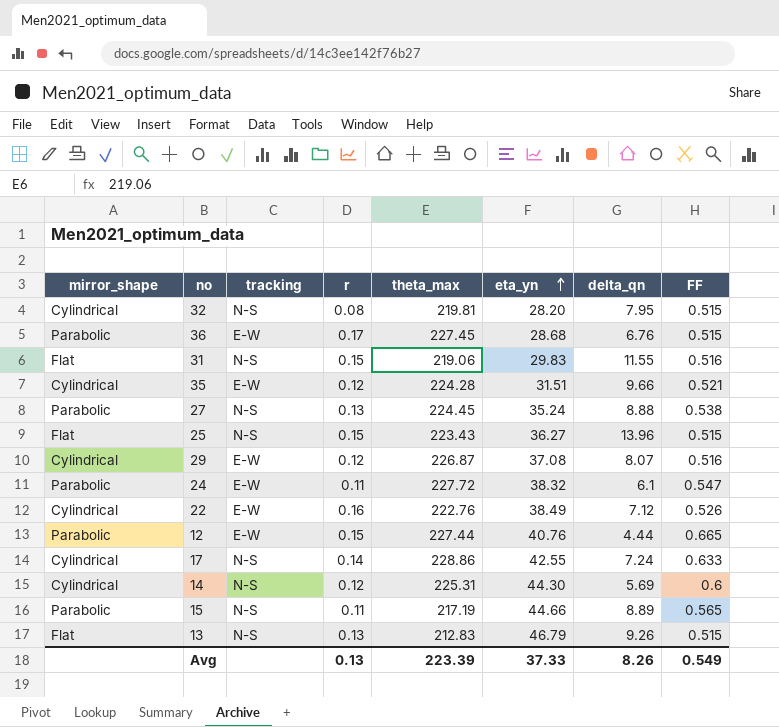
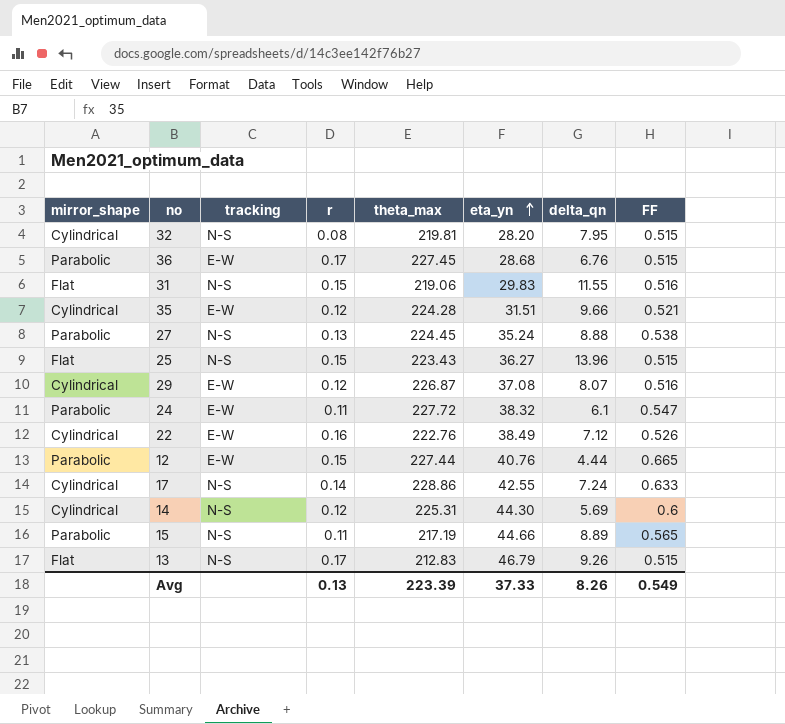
13 | r: 0.13 -> 0.17

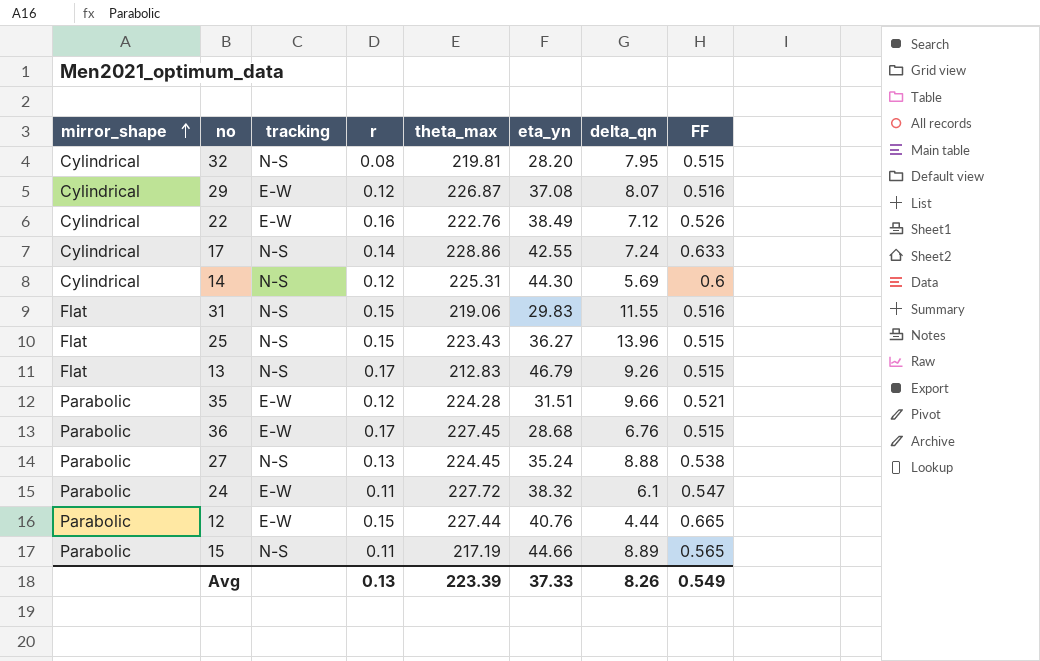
row order: eta_yn ascending -> mirror_shape ascending
35 | mirror_shape: Cylindrical -> Parabolic

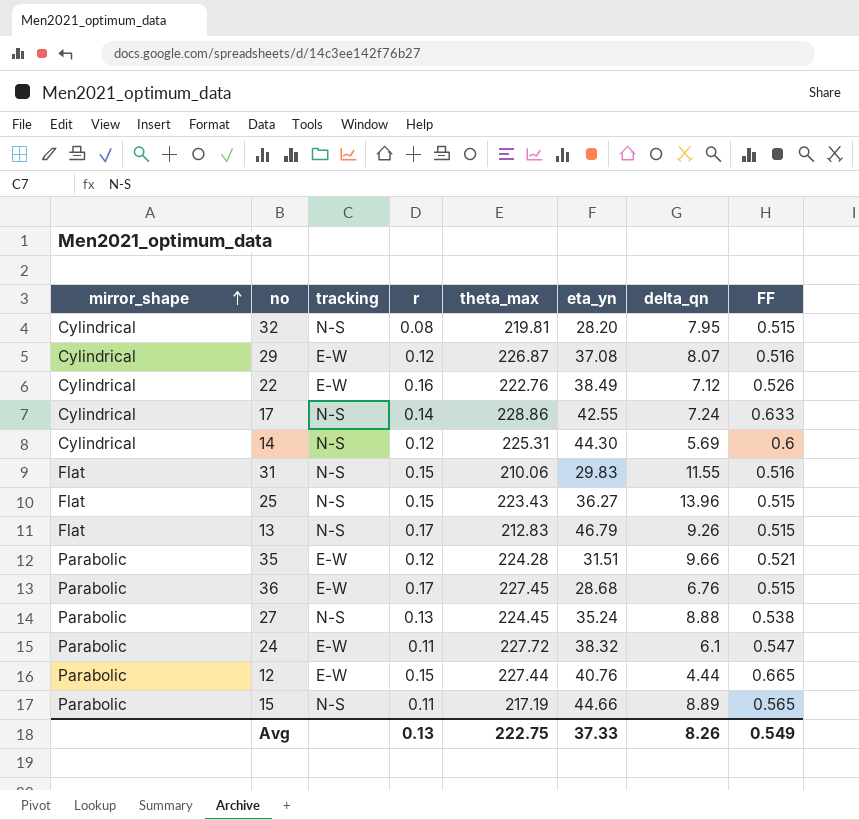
31 | theta_max: 219.06 -> 210.06
Avg | theta_max: 223.39 -> 222.75

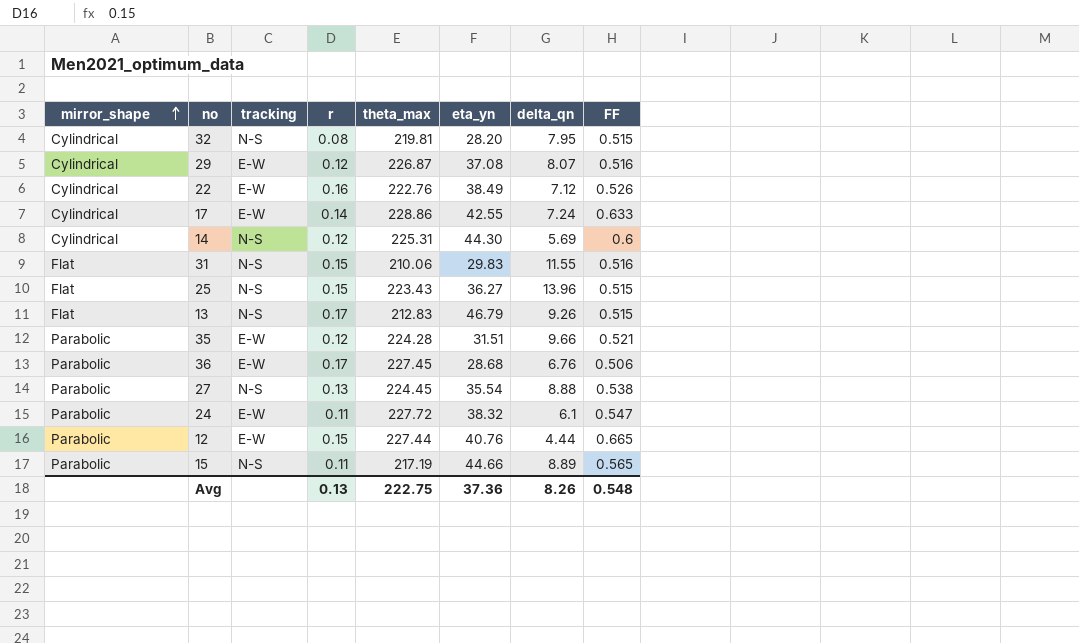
17 | tracking: N-S -> E-W
36 | FF: 0.515 -> 0.506
27 | eta_yn: 35.24 -> 35.54
Avg | eta_yn: 37.33 -> 37.36
Avg | FF: 0.549 -> 0.548

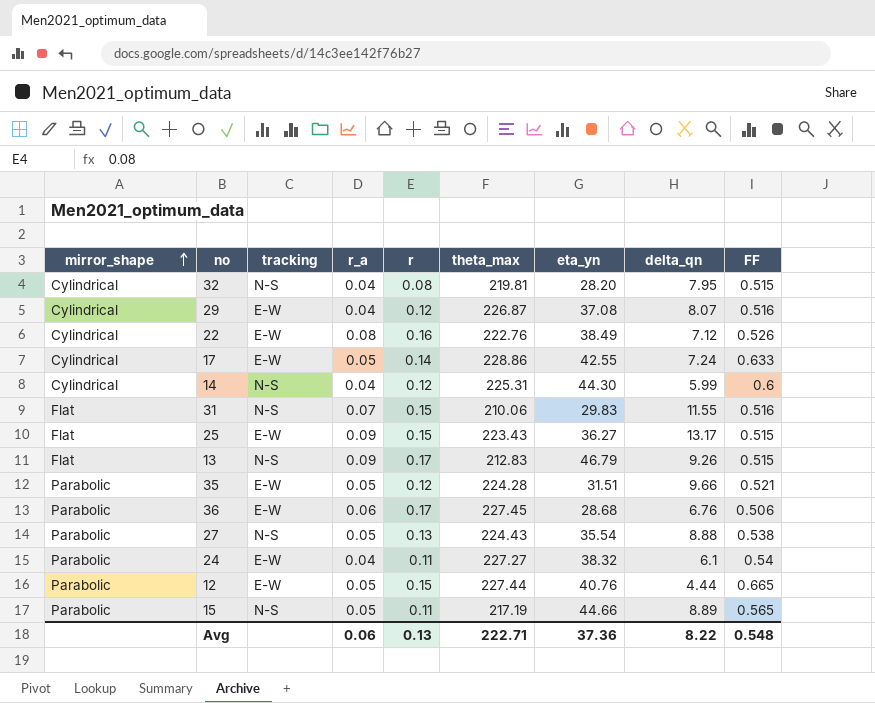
column r_a | position: none -> 4
14 | delta_qn: 5.69 -> 5.99
25 | tracking: N-S -> E-W
25 | delta_qn: 13.96 -> 13.17
27 | theta_max: 224.45 -> 224.43
24 | theta_max: 227.72 -> 227.27
24 | FF: 0.547 -> 0.54
Avg | theta_max: 222.75 -> 222.71
Avg | delta_qn: 8.26 -> 8.22

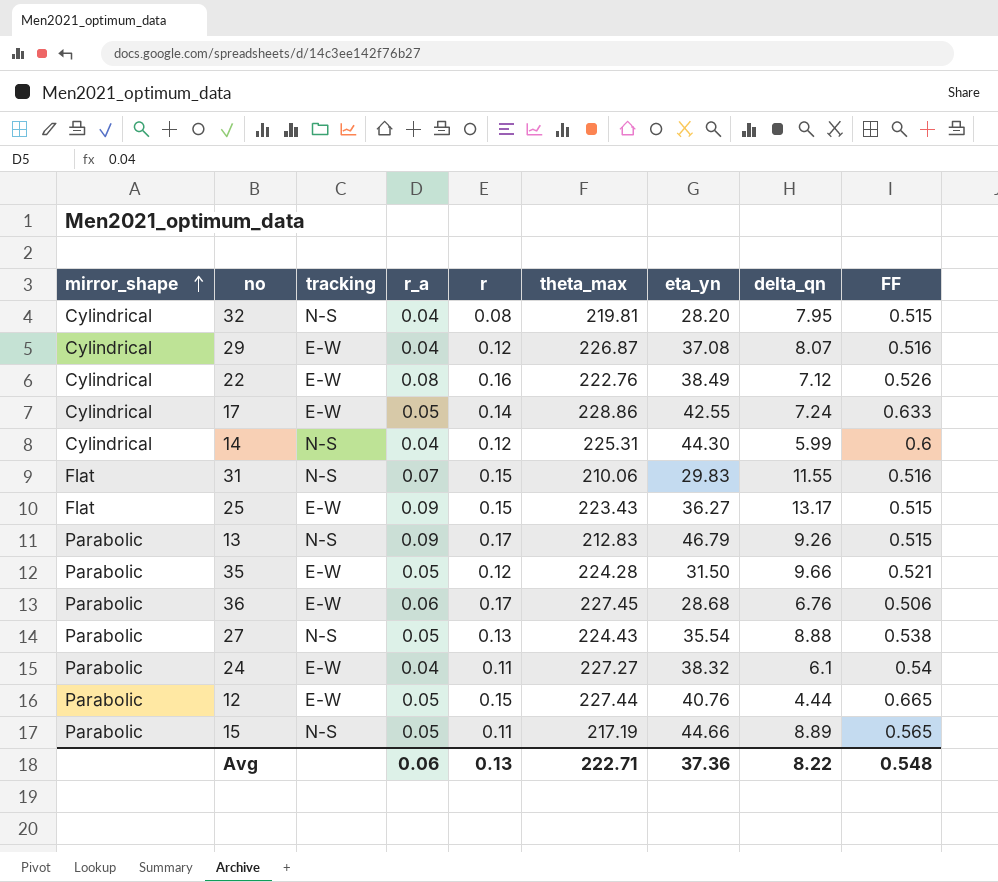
13 | mirror_shape: Flat -> Parabolic
35 | eta_yn: 31.51 -> 31.50

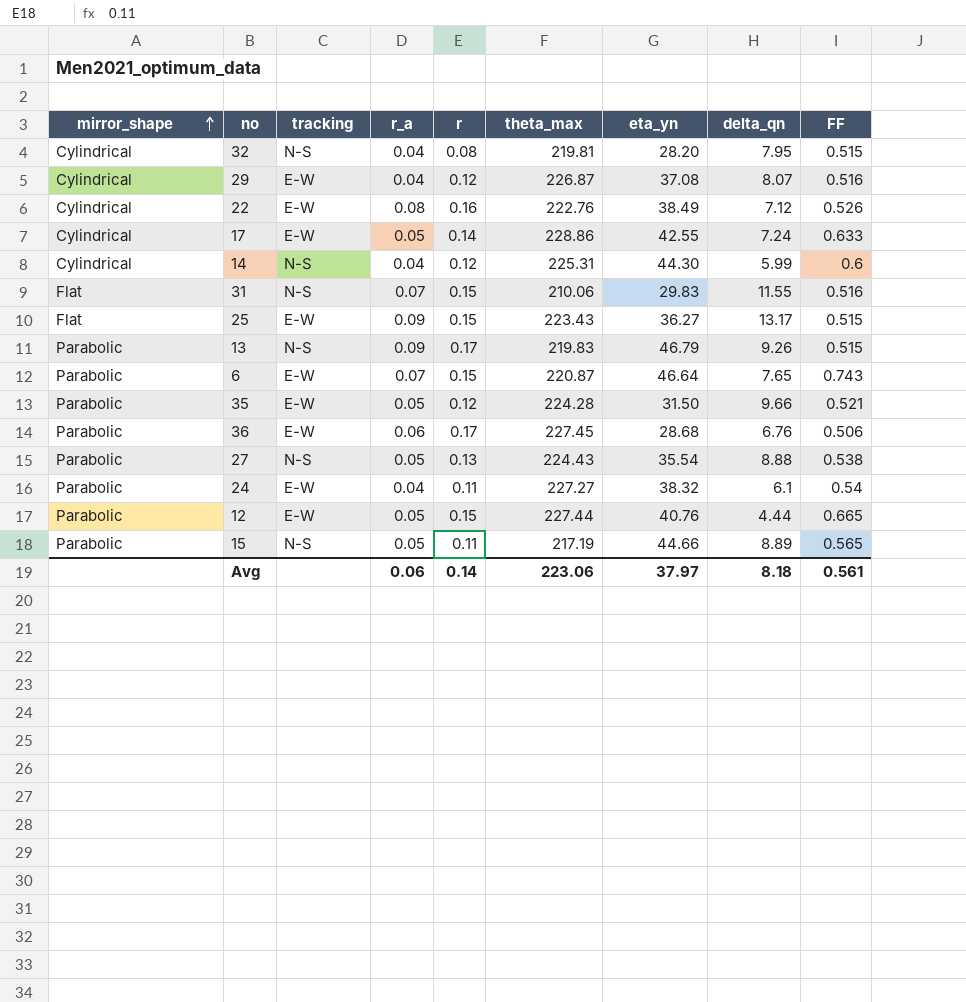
13 | theta_max: 212.83 -> 219.83
row 6: none -> Parabolic | E-W | 0.07 | 0.15 | 220.87 | 46.64 | 7.65 | 0.743
Avg | r: 0.13 -> 0.14
Avg | theta_max: 222.71 -> 223.06
Avg | eta_yn: 37.36 -> 37.97
Avg | delta_qn: 8.22 -> 8.18
Avg | FF: 0.548 -> 0.561

